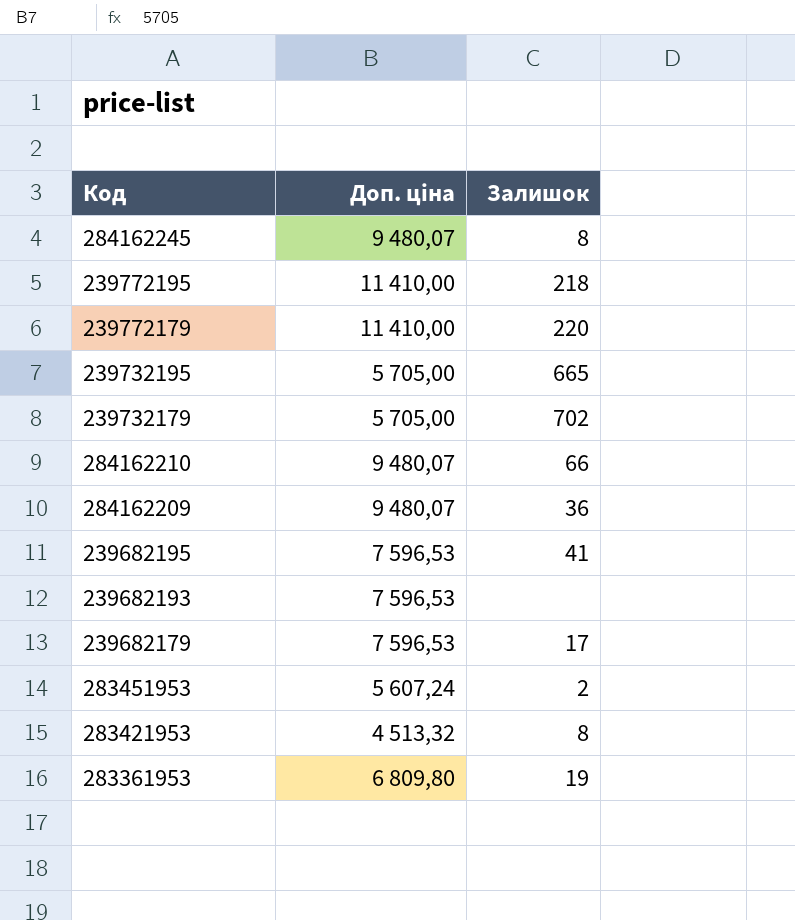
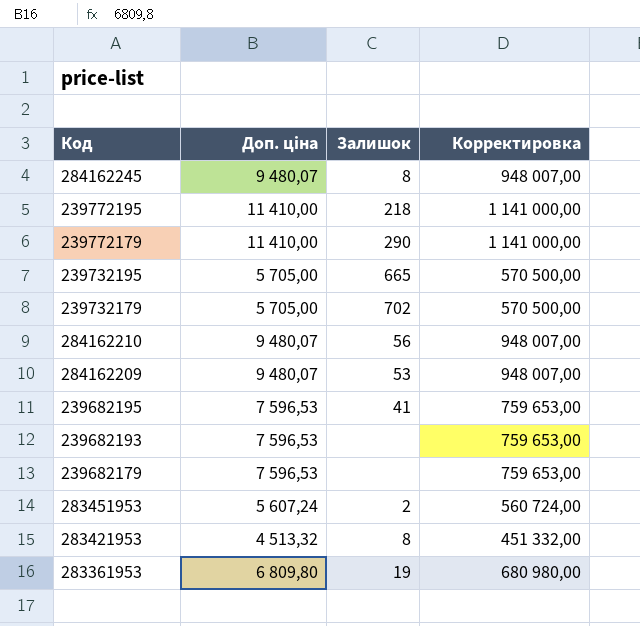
column Корректировка | formula: none -> [Доп. ціна] * 100
239772179 | Залишок: 220 -> 290
284162210 | Залишок: 66 -> 56
284162209 | Залишок: 36 -> 53
239682179 | Залишок: 17 -> none

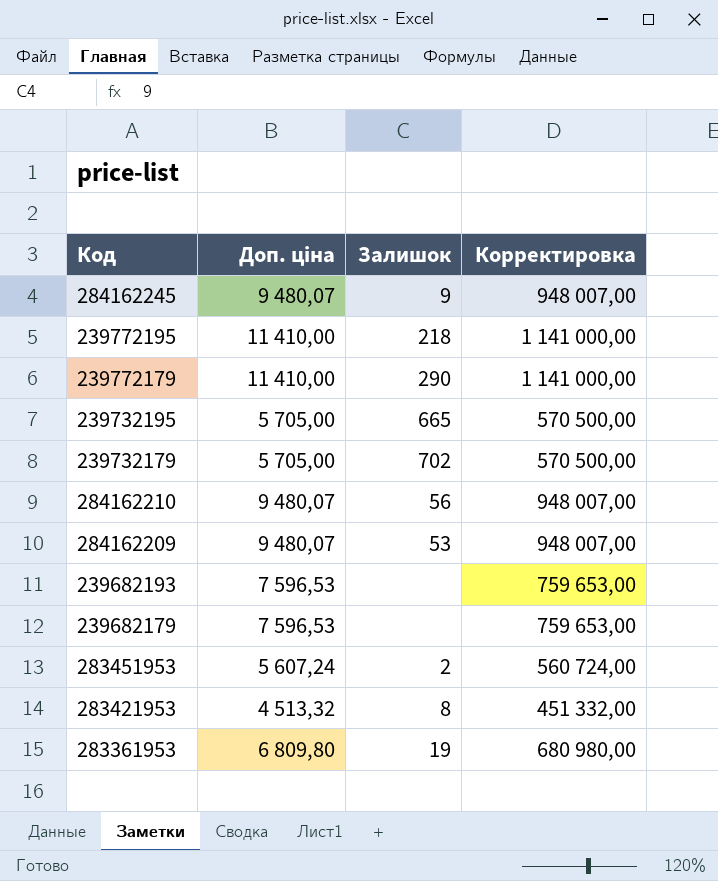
row 239682195: 7 596,53 | 41 | 759 653,00 -> none
284162245 | Залишок: 8 -> 9

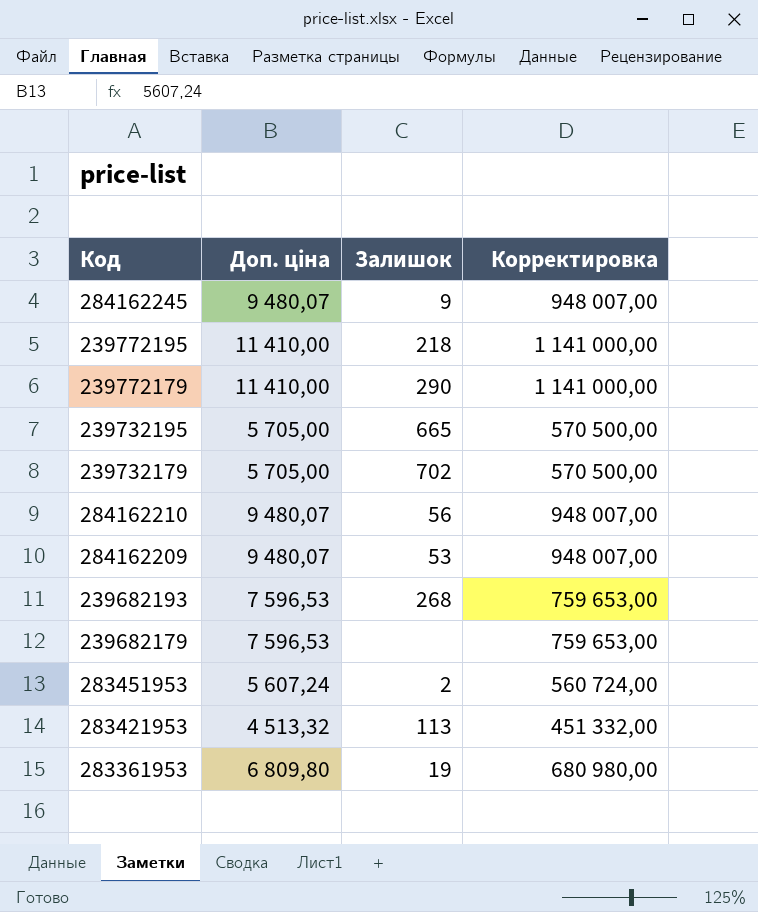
239682193 | Залишок: none -> 268
283421953 | Залишок: 8 -> 113

